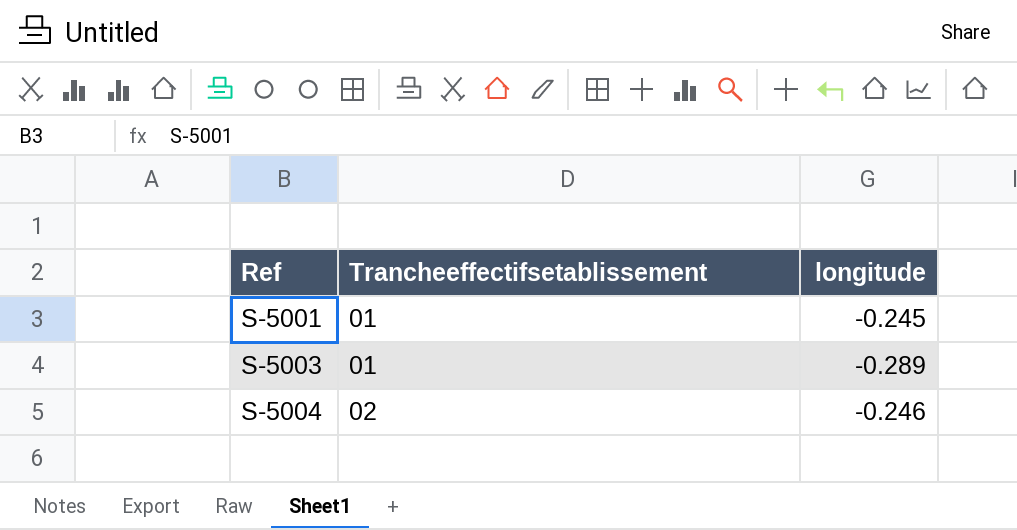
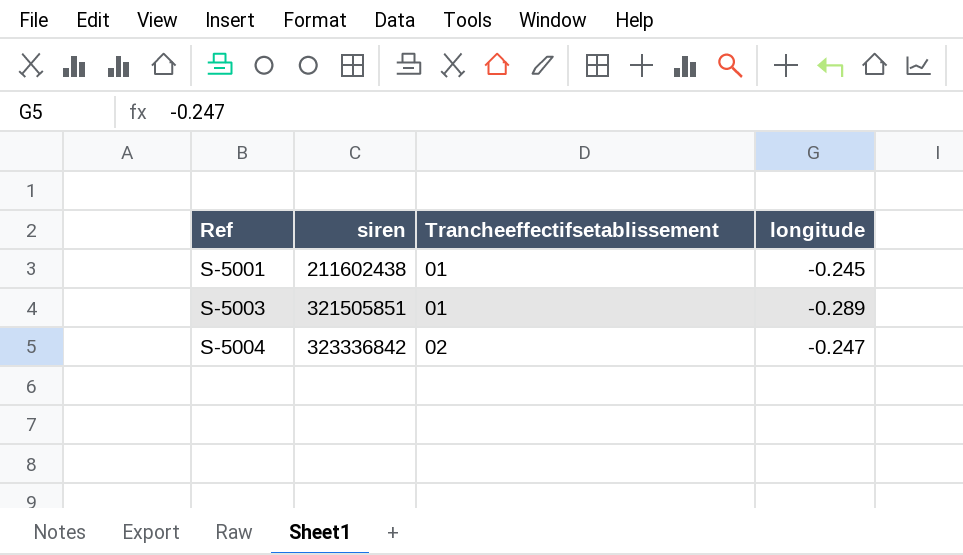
column siren | position: none -> 2
S-5004 | longitude: -0.246 -> -0.247

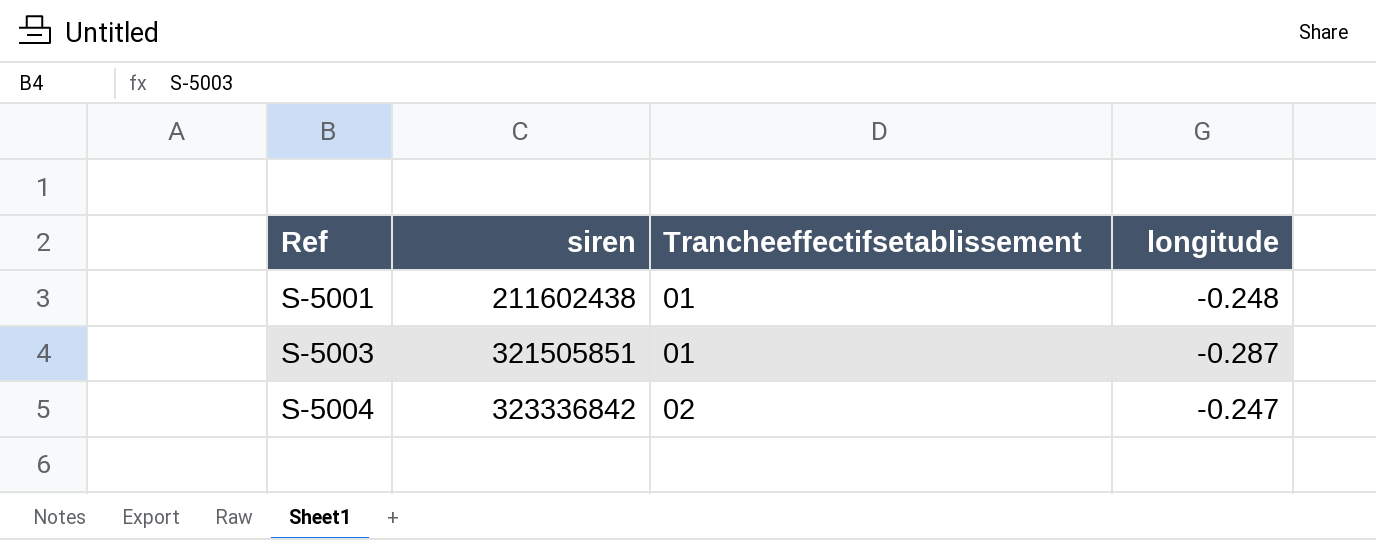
S-5001 | longitude: -0.245 -> -0.248
S-5003 | longitude: -0.289 -> -0.287

